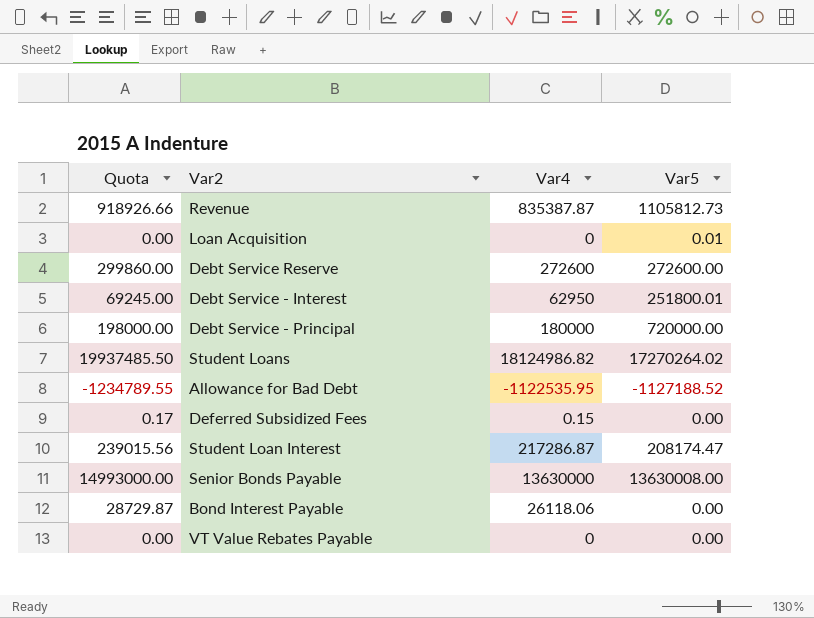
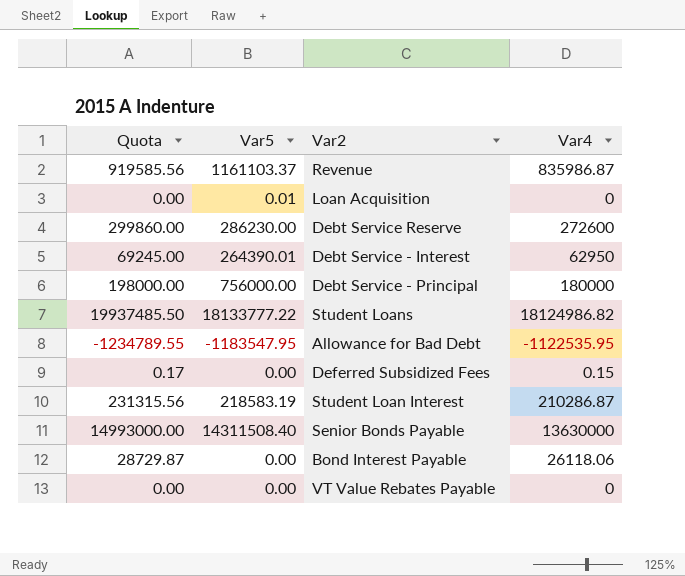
column Var5 | position: 4 -> 2
Revenue | Quota: 918926.66 -> 919585.56
Revenue | Var5: 1105812.73 -> 1161103.37
Revenue | Var4: 835387.87 -> 835986.87
Debt Service Reserve | Var5: 272600.00 -> 286230.00
Debt Service - Interest | Var5: 251800.01 -> 264390.01
Debt Service - Principal | Var5: 720000.00 -> 756000.00
Student Loans | Var5: 17270264.02 -> 18133777.22
Allowance for Bad Debt | Var5: -1127188.52 -> -1183547.95
Student Loan Interest | Quota: 239015.56 -> 231315.56
Student Loan Interest | Var5: 208174.47 -> 218583.19
Student Loan Interest | Var4: 217286.87 -> 210286.87
Senior Bonds Payable | Var5: 13630008.00 -> 14311508.40

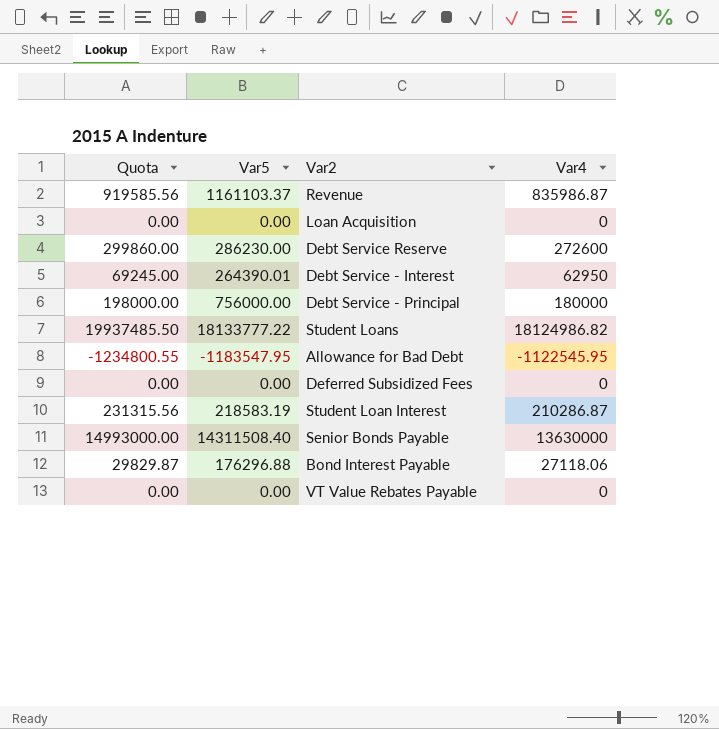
Loan Acquisition | Var5: 0.01 -> 0.00
Allowance for Bad Debt | Quota: -1234789.55 -> -1234800.55
Allowance for Bad Debt | Var4: -1122535.95 -> -1122545.95
Deferred Subsidized Fees | Quota: 0.17 -> 0.00
Deferred Subsidized Fees | Var4: 0.15 -> 0
Bond Interest Payable | Quota: 28729.87 -> 29829.87
Bond Interest Payable | Var5: 0.00 -> 176296.88
Bond Interest Payable | Var4: 26118.06 -> 27118.06

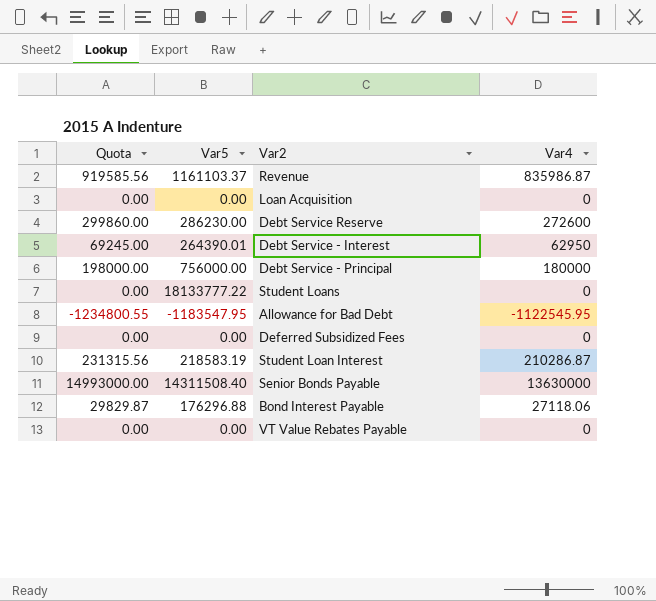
Student Loans | Quota: 19937485.50 -> 0.00
Student Loans | Var4: 18124986.82 -> 0

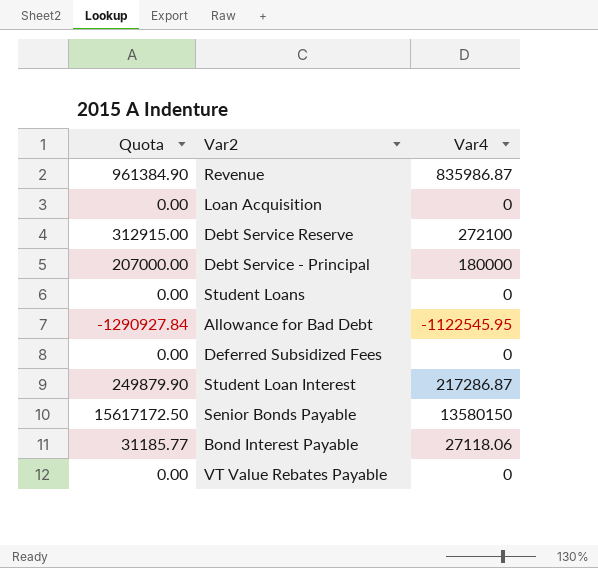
column Var5 | position: 2 -> none
column Quota | formula: [Var4] * 1.1 -> [Var4] * 1.15
row Debt Service - Interest: 69245.00 | 264390.01 | 62950 -> none
Debt Service Reserve | Var4: 272600 -> 272100
Student Loan Interest | Var4: 210286.87 -> 217286.87
Senior Bonds Payable | Var4: 13630000 -> 13580150

